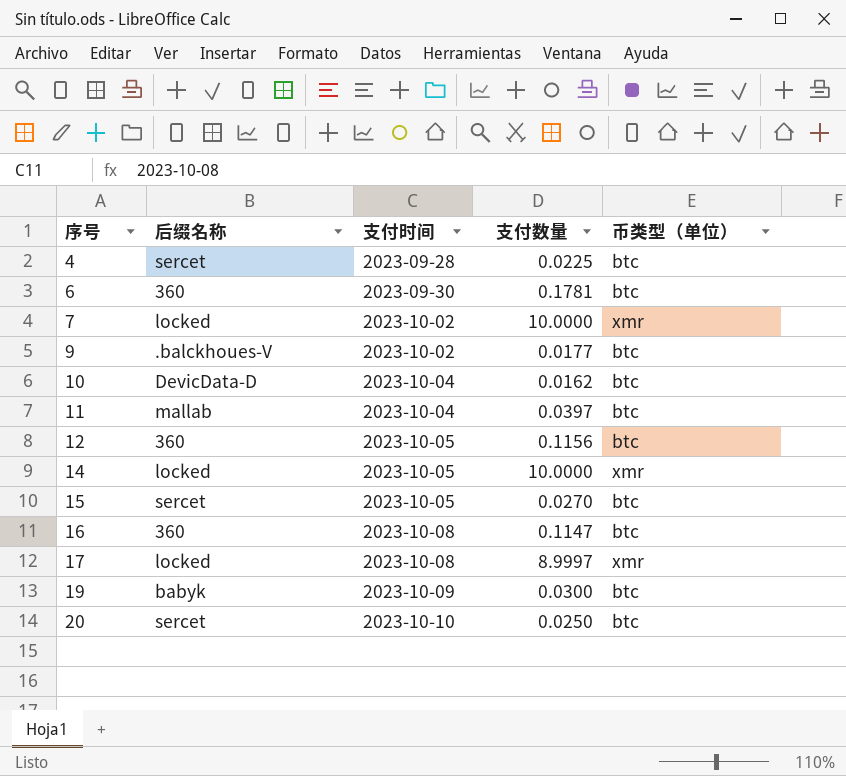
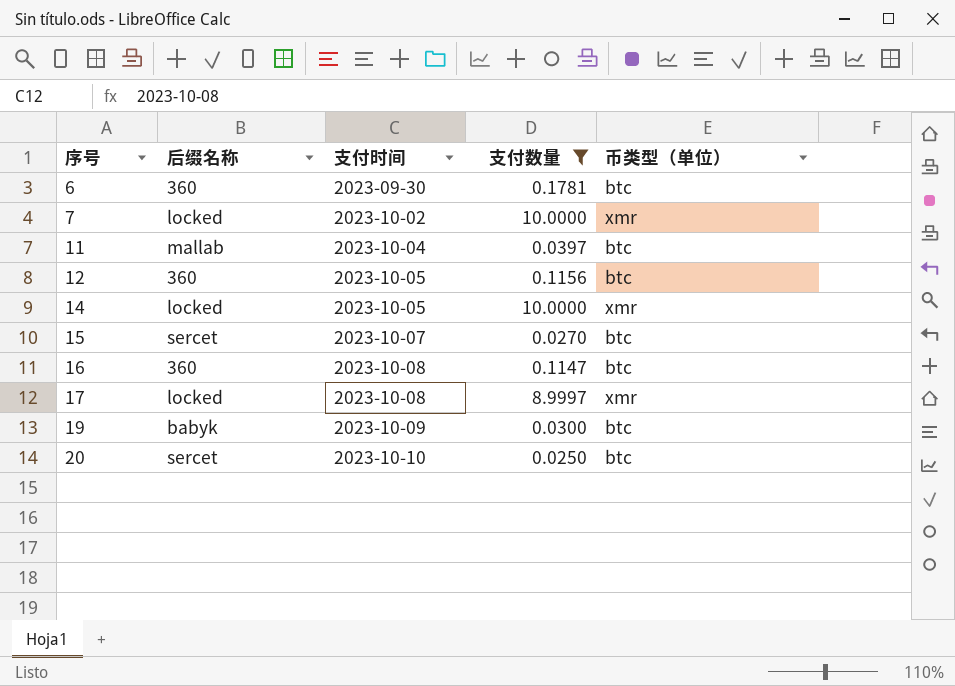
filter: none -> 支付数量 >= 0.0250
15 | 支付时间: 2023-10-05 -> 2023-10-07

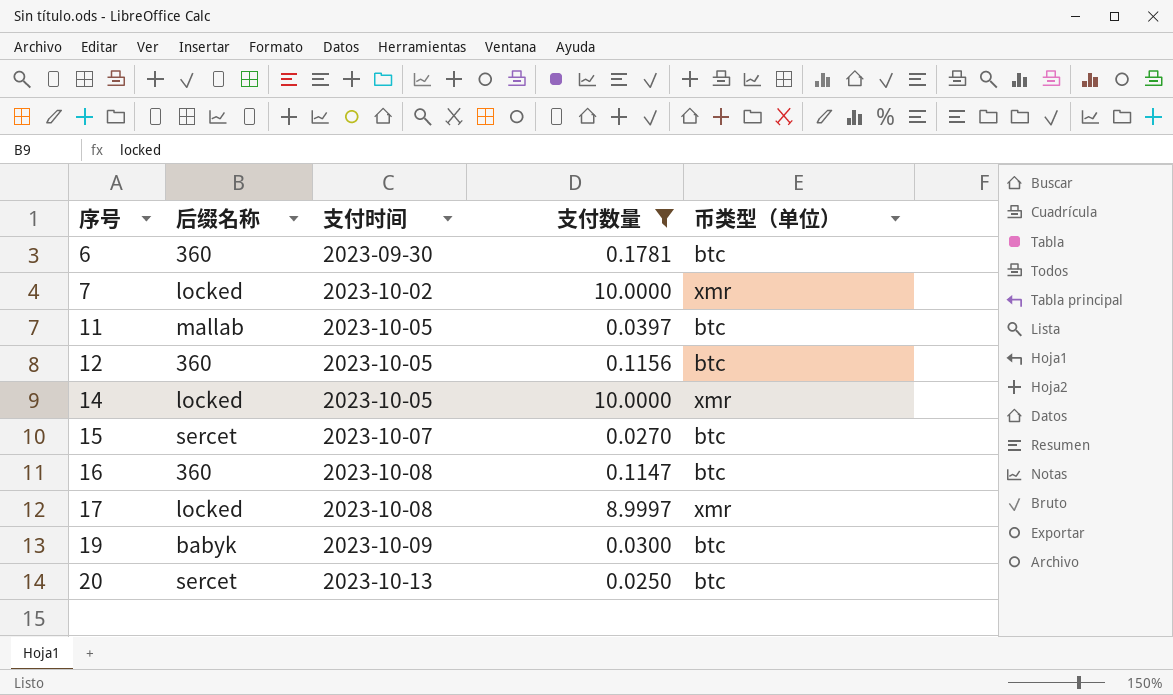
11 | 支付时间: 2023-10-04 -> 2023-10-05
20 | 支付时间: 2023-10-10 -> 2023-10-13

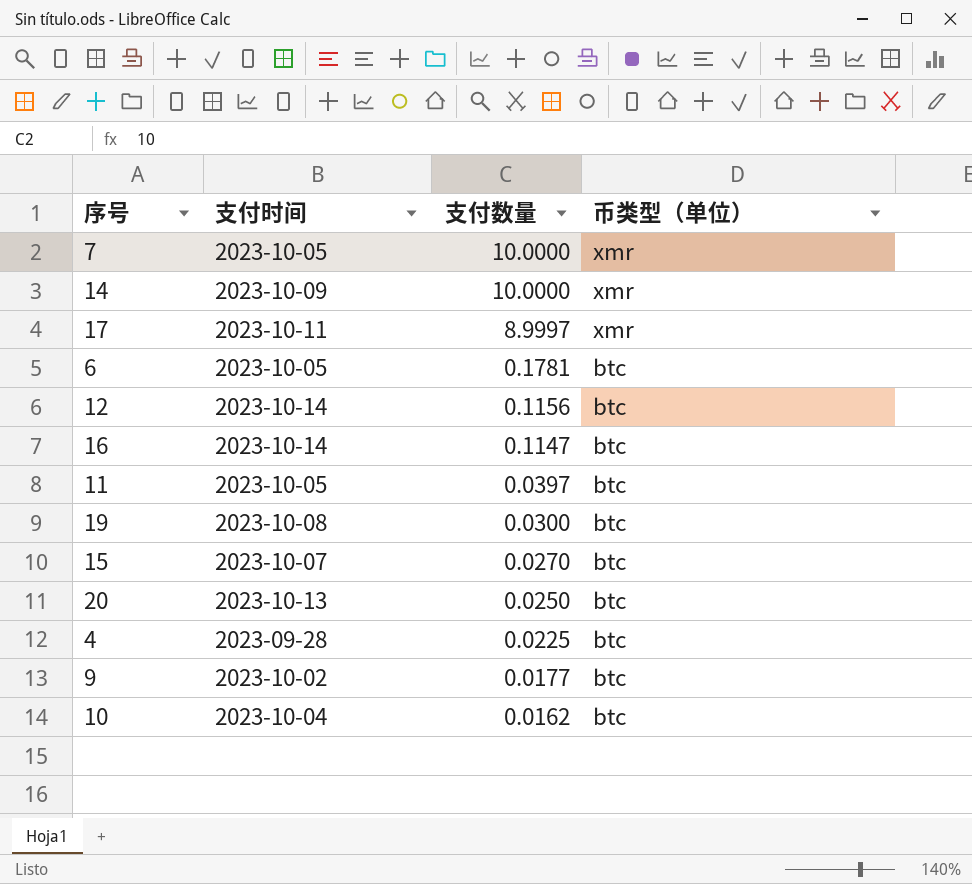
filter: 支付数量 >= 0.0250 -> none
row order: 序号 ascending -> 支付数量 descending
column 后缀名称 | position: 2 -> none
7 | 支付时间: 2023-10-02 -> 2023-10-05
14 | 支付时间: 2023-10-05 -> 2023-10-09
17 | 支付时间: 2023-10-08 -> 2023-10-11
6 | 支付时间: 2023-09-30 -> 2023-10-05
12 | 支付时间: 2023-10-05 -> 2023-10-14
16 | 支付时间: 2023-10-08 -> 2023-10-14
19 | 支付时间: 2023-10-09 -> 2023-10-08

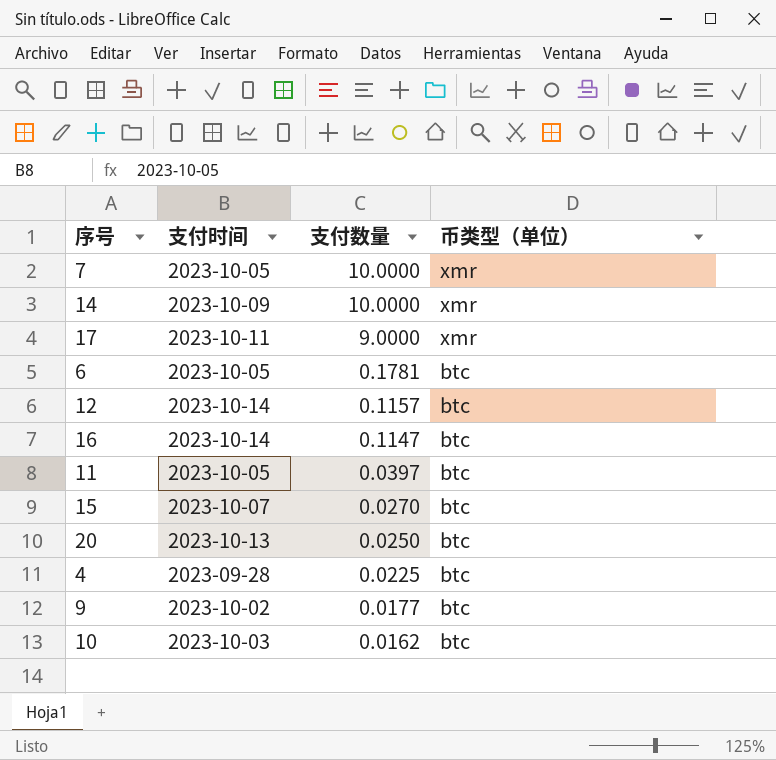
row 19: 2023-10-08 | 0.0300 | btc -> none
17 | 支付数量: 8.9997 -> 9.0000
12 | 支付数量: 0.1156 -> 0.1157
10 | 支付时间: 2023-10-04 -> 2023-10-03

